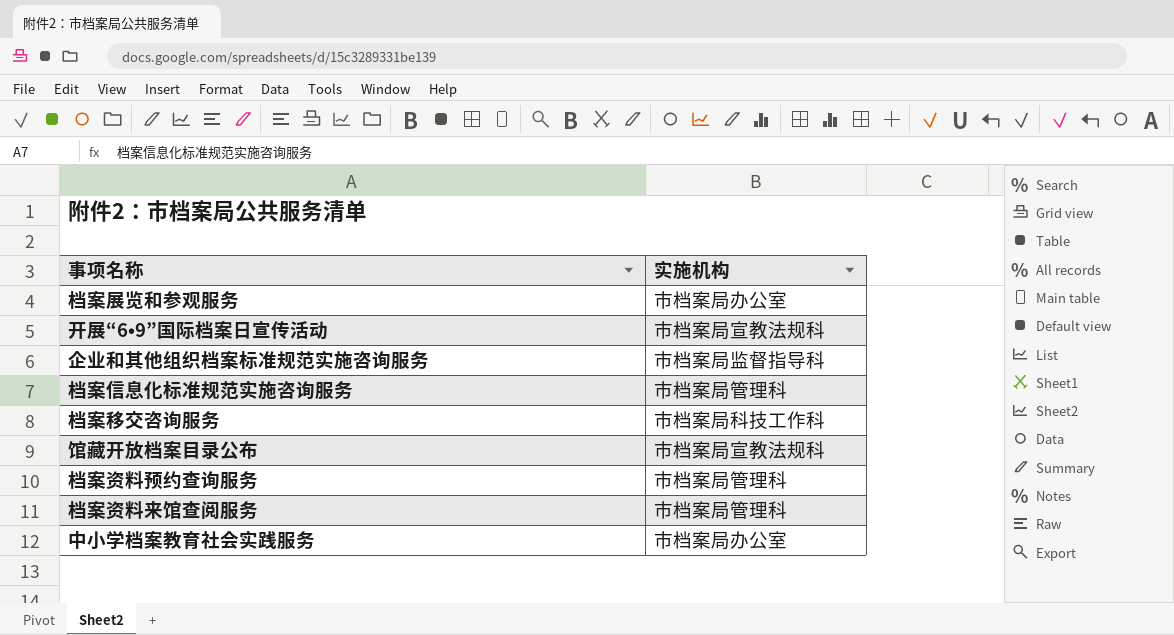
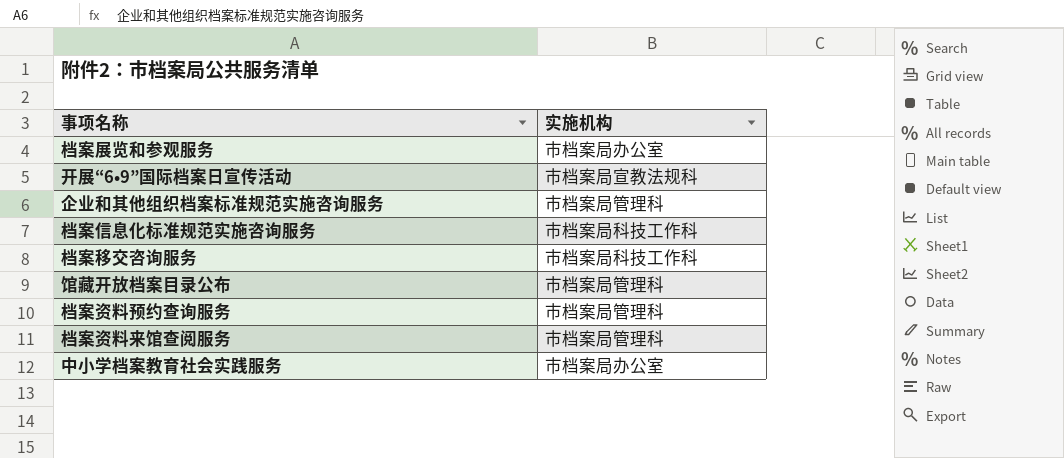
企业和其他组织档案标准规范实施咨询服务 | 实施机构: 市档案局监督指导科 -> 市档案局管理科
档案信息化标准规范实施咨询服务 | 实施机构: 市档案局管理科 -> 市档案局科技工作科
馆藏开放档案目录公布 | 实施机构: 市档案局宣教法规科 -> 市档案局管理科

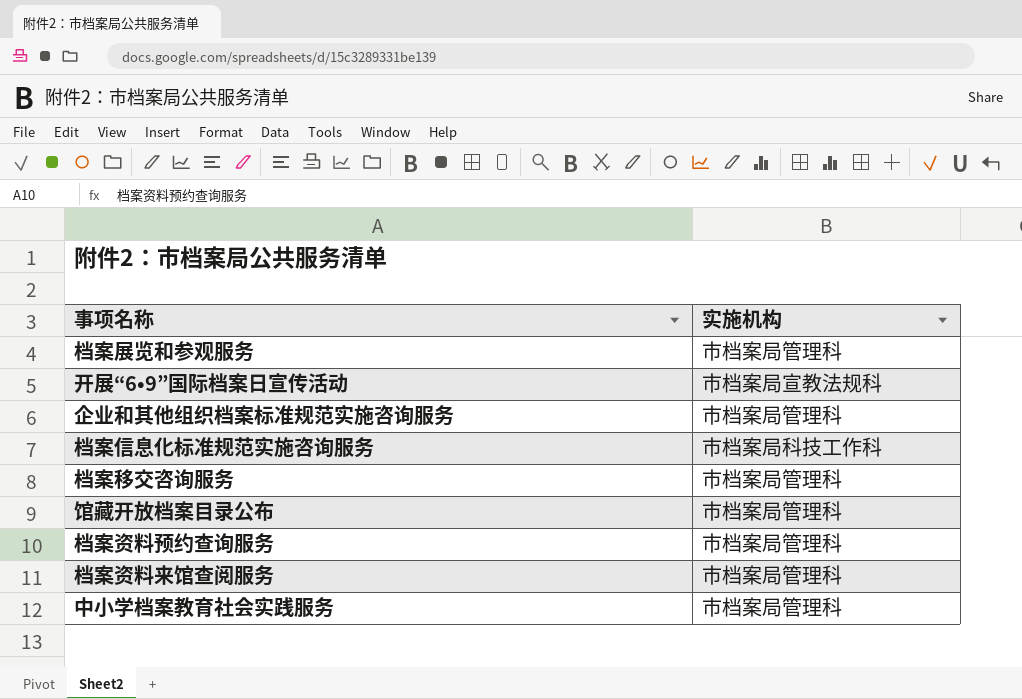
档案展览和参观服务 | 实施机构: 市档案局办公室 -> 市档案局管理科
档案移交咨询服务 | 实施机构: 市档案局科技工作科 -> 市档案局管理科
中小学档案教育社会实践服务 | 实施机构: 市档案局办公室 -> 市档案局管理科

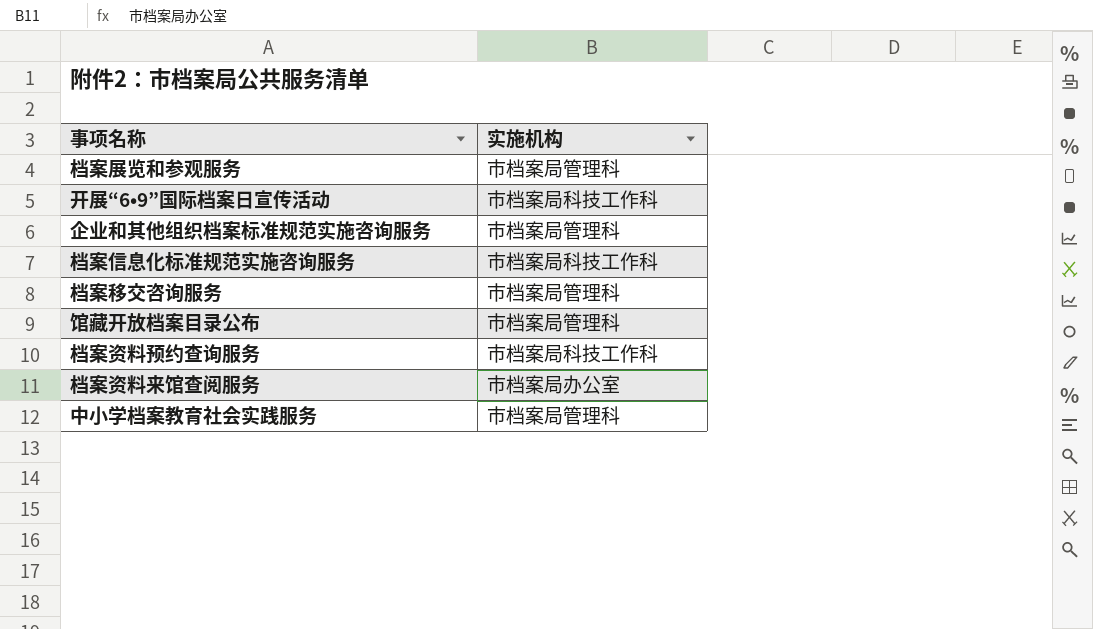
开展“6•9”国际档案日宣传活动 | 实施机构: 市档案局宣教法规科 -> 市档案局科技工作科
档案资料预约查询服务 | 实施机构: 市档案局管理科 -> 市档案局科技工作科
档案资料来馆查阅服务 | 实施机构: 市档案局管理科 -> 市档案局办公室

